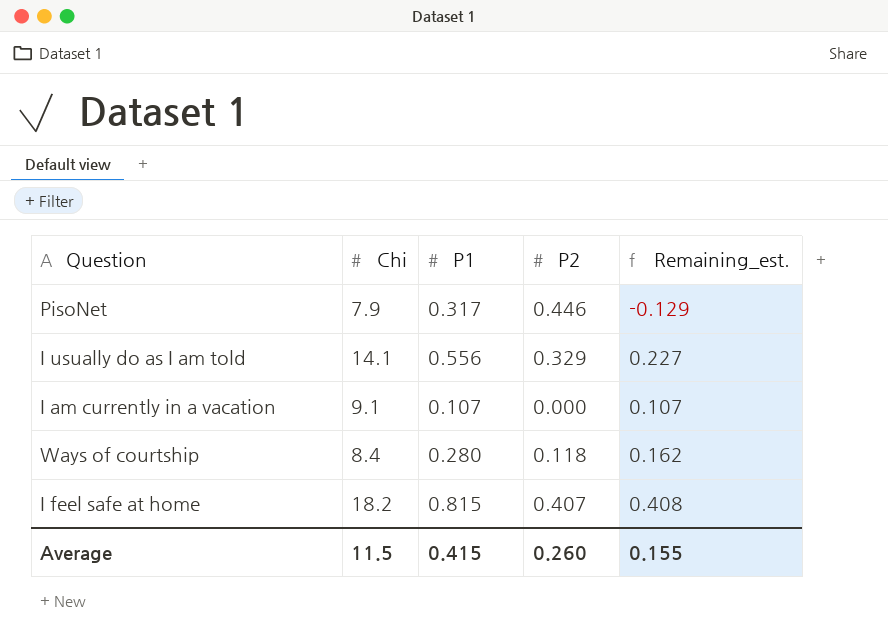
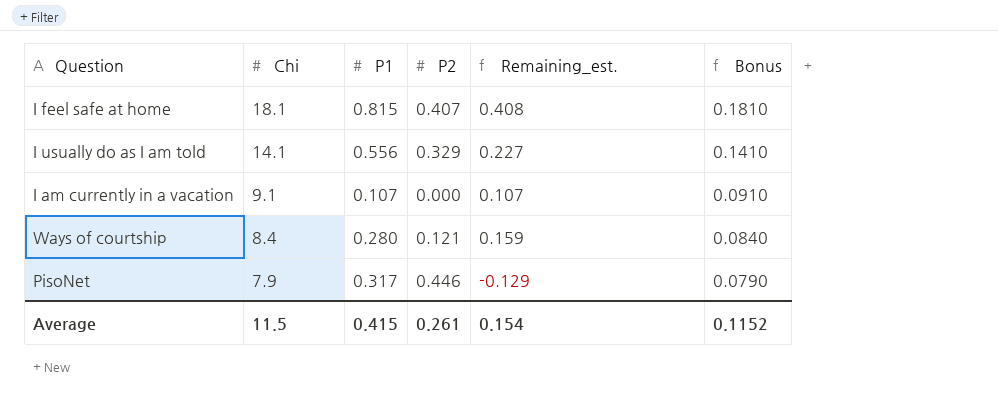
row order: none -> Chi descending
column Bonus | formula: none -> [Chi] * 0.01
I feel safe at home | Chi: 18.2 -> 18.1
Ways of courtship | P2: 0.118 -> 0.121
Ways of courtship | Remaining_est.: 0.162 -> 0.159
Average | P2: 0.260 -> 0.261
Average | Remaining_est.: 0.155 -> 0.154

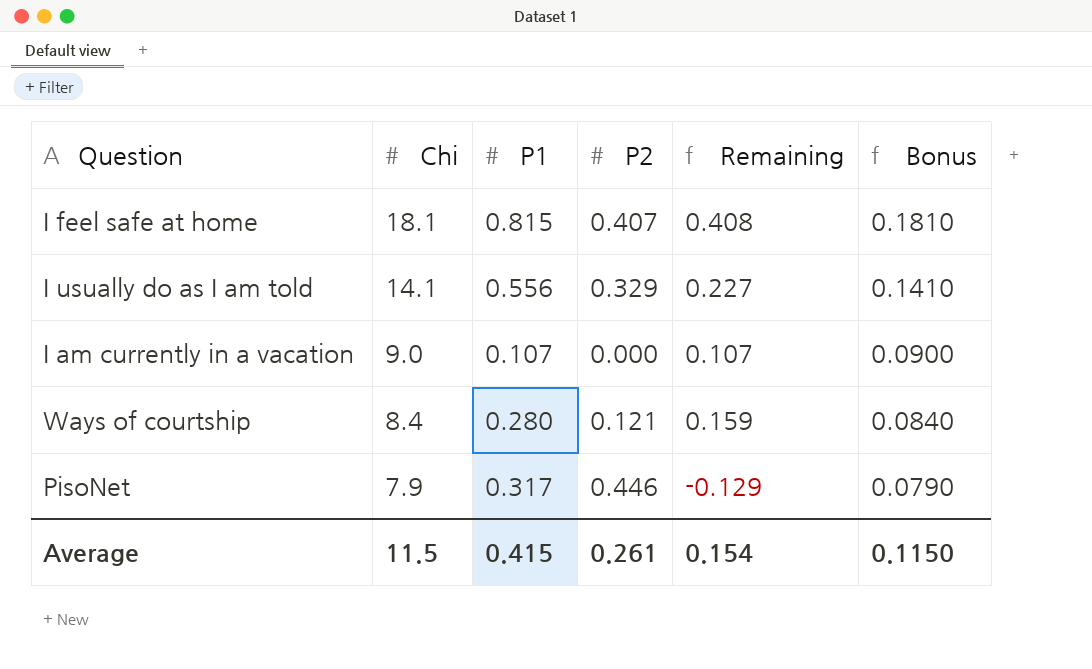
column name: Remaining_est. -> Remaining
I am currently in a vacation | Chi: 9.1 -> 9.0
I am currently in a vacation | Bonus: 0.0910 -> 0.0900
Average | Bonus: 0.1152 -> 0.1150

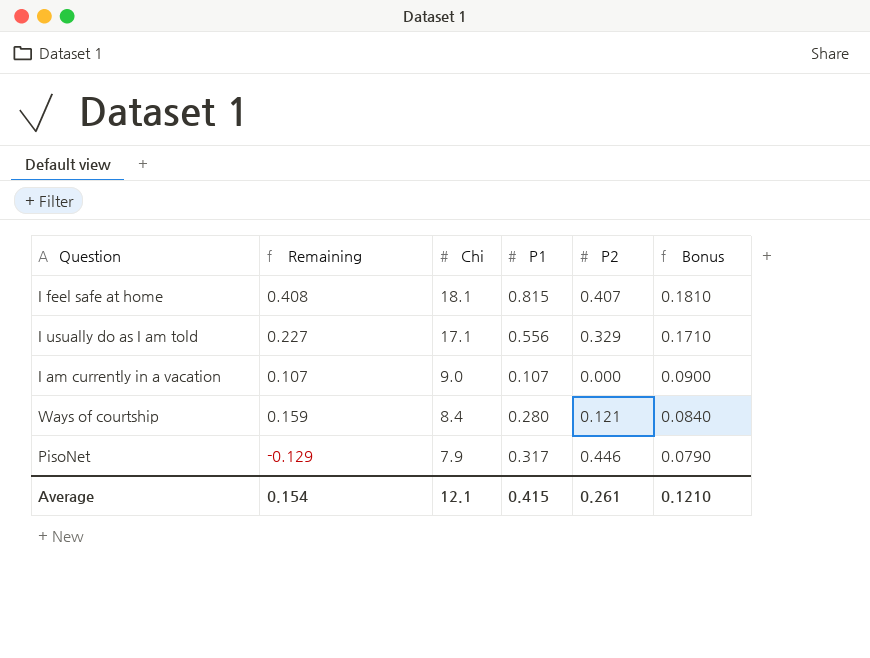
column Remaining | position: 5 -> 2
I usually do as I am told | Chi: 14.1 -> 17.1
I usually do as I am told | Bonus: 0.1410 -> 0.1710
Average | Chi: 11.5 -> 12.1
Average | Bonus: 0.1150 -> 0.1210

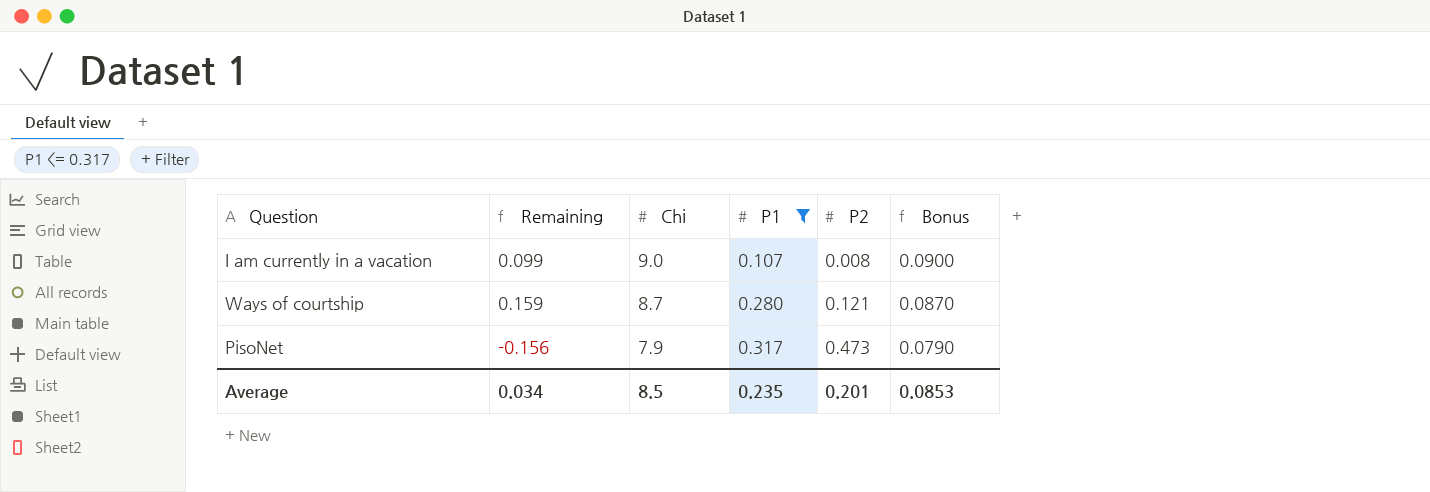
filter: none -> P1 <= 0.317
I am currently in a vacation | Remaining: 0.107 -> 0.099
I am currently in a vacation | P2: 0.000 -> 0.008
Ways of courtship | Chi: 8.4 -> 8.7
Ways of courtship | Bonus: 0.0840 -> 0.0870
PisoNet | Remaining: -0.129 -> -0.156
PisoNet | P2: 0.446 -> 0.473
Average | Remaining: 0.154 -> 0.034
Average | Chi: 12.1 -> 8.5
Average | P1: 0.415 -> 0.235
Average | P2: 0.261 -> 0.201
Average | Bonus: 0.1210 -> 0.0853

